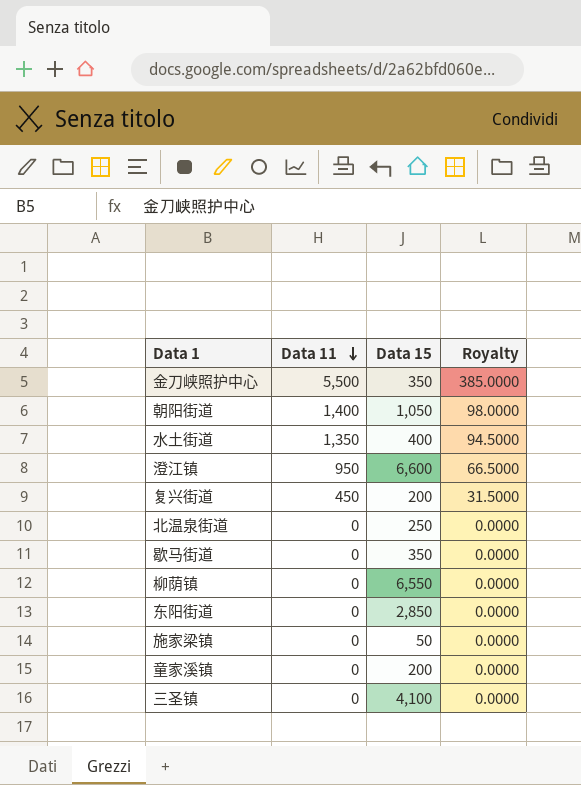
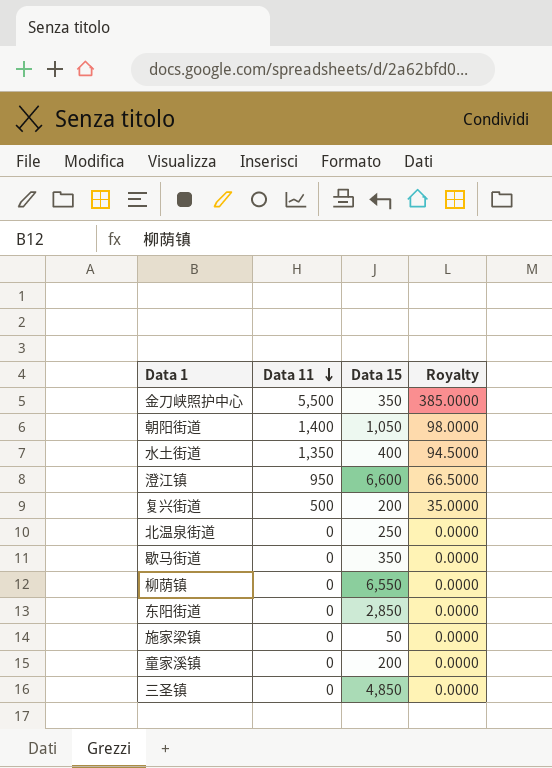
复兴街道 | Data 11: 450 -> 500
复兴街道 | Royalty: 31.5000 -> 35.0000
三圣镇 | Data 15: 4,100 -> 4,850

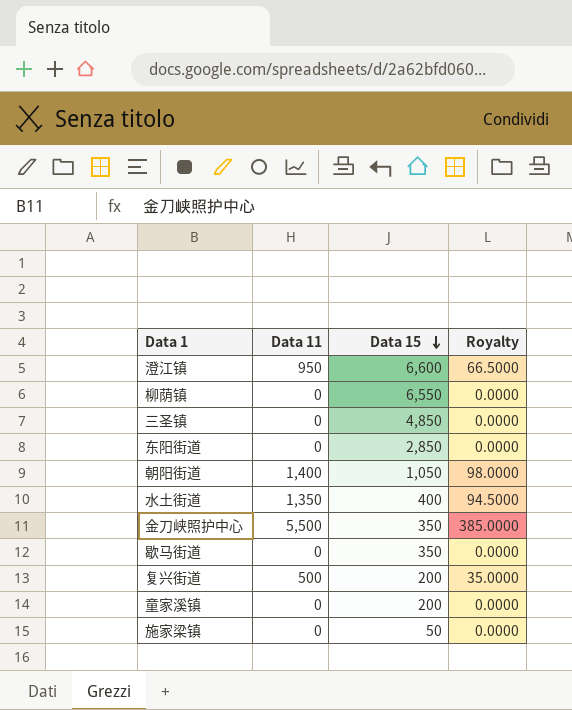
row order: Data 11 descending -> Data 15 descending
row 北温泉街道: 0 | 250 | 0.0000 -> none

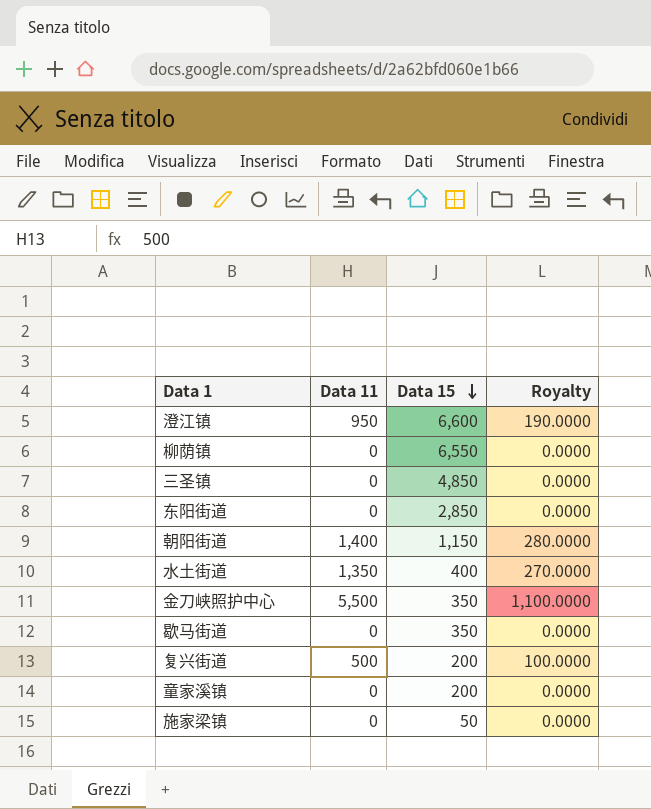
column Royalty | formula: [Data 11] * 0.07 -> [Data 11] * 0.2
朝阳街道 | Data 15: 1,050 -> 1,150

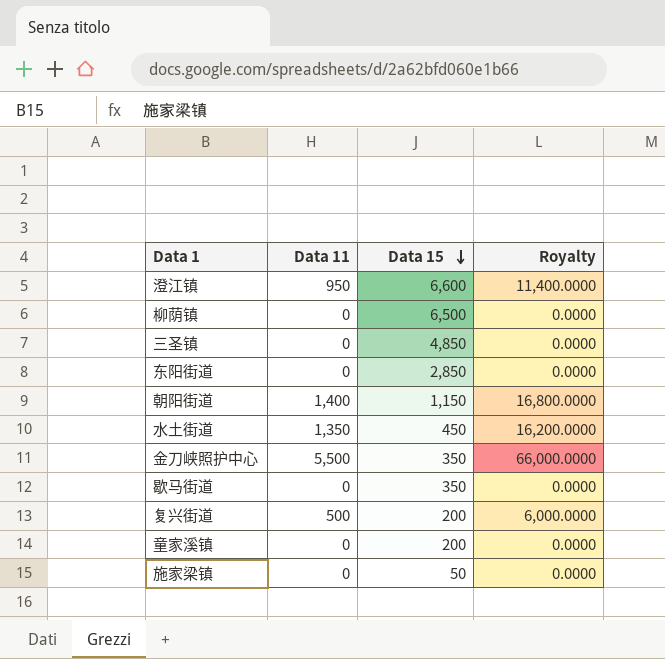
column Royalty | formula: [Data 11] * 0.2 -> [Data 11] * 12
柳荫镇 | Data 15: 6,550 -> 6,500
水土街道 | Data 15: 400 -> 450

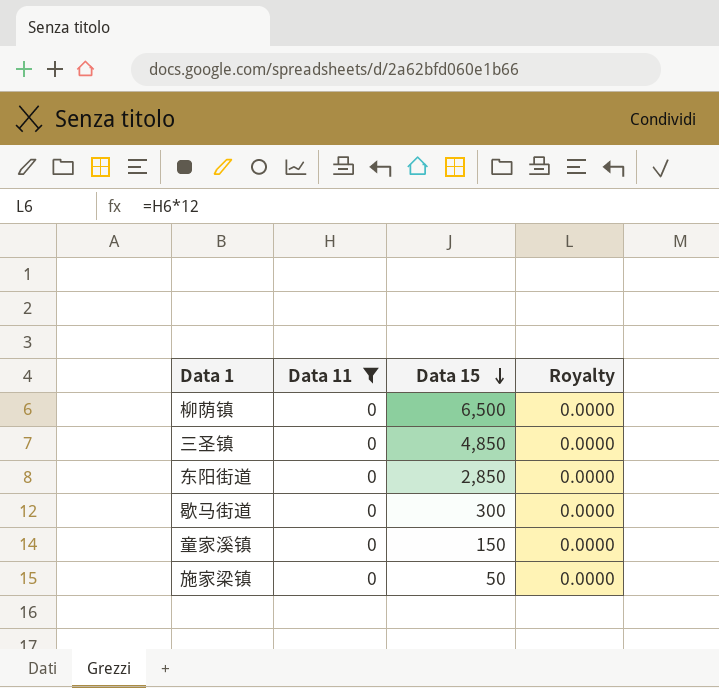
filter: none -> Data 11 = 0
歇马街道 | Data 15: 350 -> 300
童家溪镇 | Data 15: 200 -> 150

